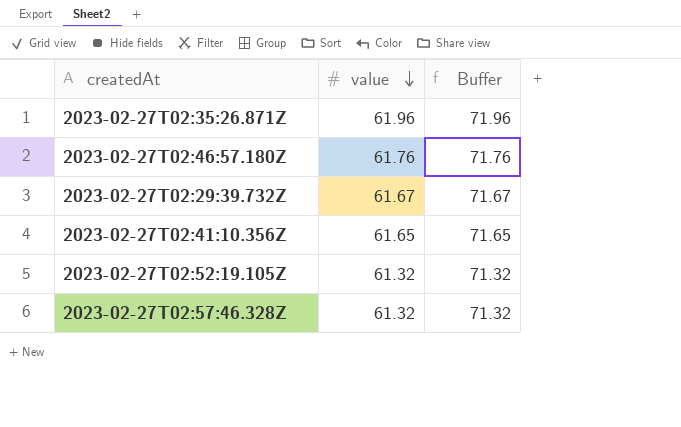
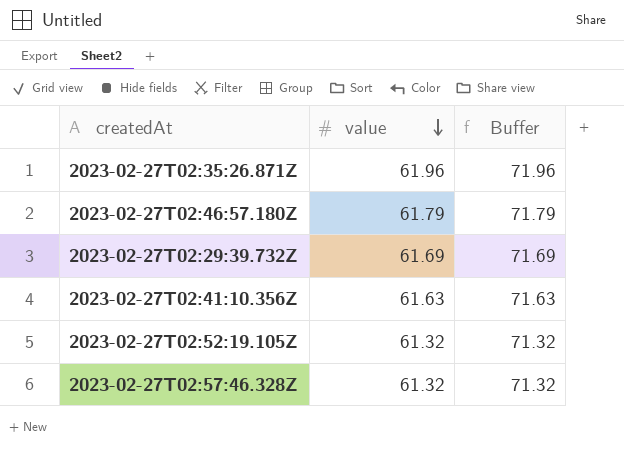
2023-02-27T02:46:57.180Z | value: 61.76 -> 61.79
2023-02-27T02:46:57.180Z | Buffer: 71.76 -> 71.79
2023-02-27T02:29:39.732Z | value: 61.67 -> 61.69
2023-02-27T02:29:39.732Z | Buffer: 71.67 -> 71.69
2023-02-27T02:41:10.356Z | value: 61.65 -> 61.63
2023-02-27T02:41:10.356Z | Buffer: 71.65 -> 71.63

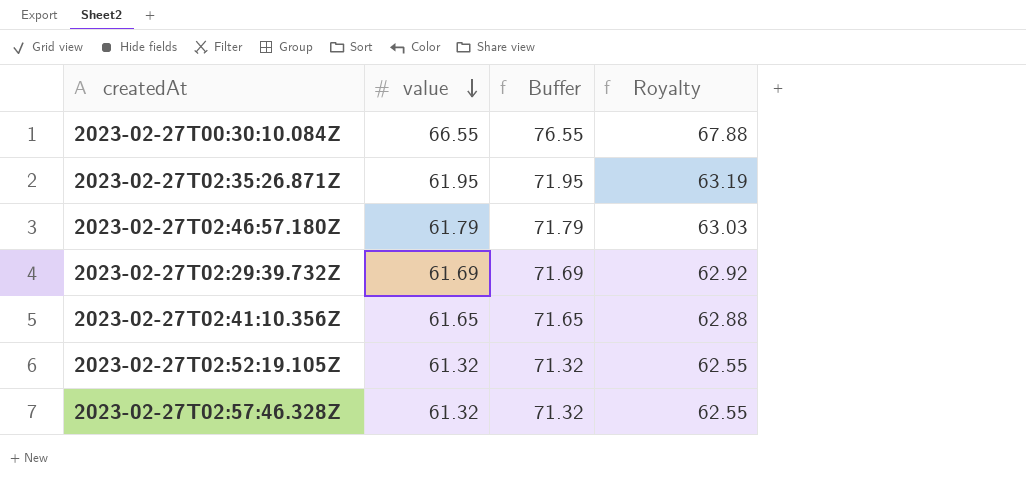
column Royalty | formula: none -> [value] * 1.02
row 2023-02-27T00:30:10.084Z: none -> 66.55 | 76.55 | 67.88
2023-02-27T02:35:26.871Z | value: 61.96 -> 61.95
2023-02-27T02:35:26.871Z | Buffer: 71.96 -> 71.95
2023-02-27T02:41:10.356Z | value: 61.63 -> 61.65
2023-02-27T02:41:10.356Z | Buffer: 71.63 -> 71.65

